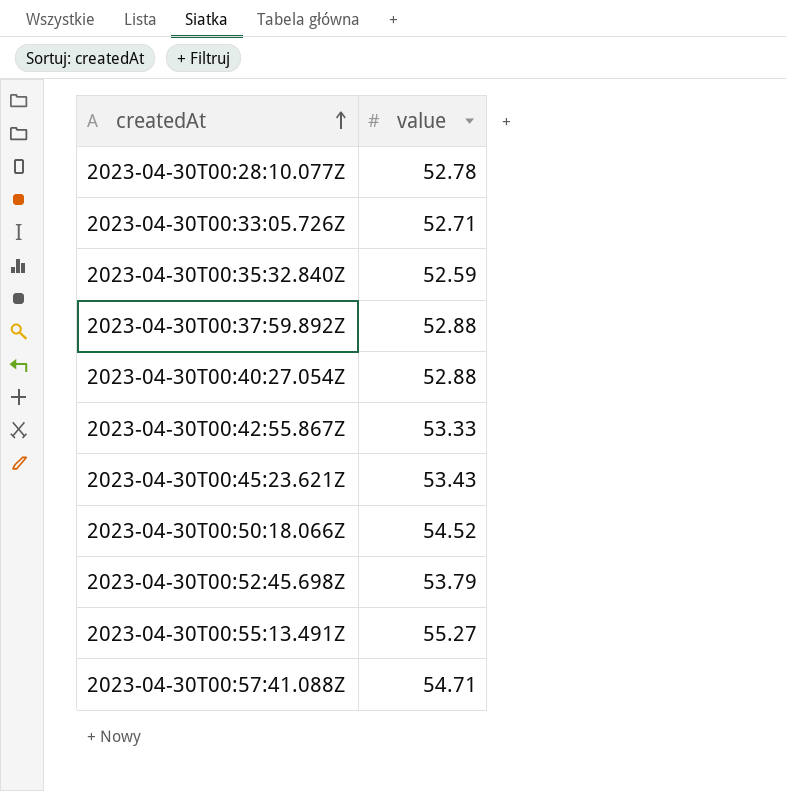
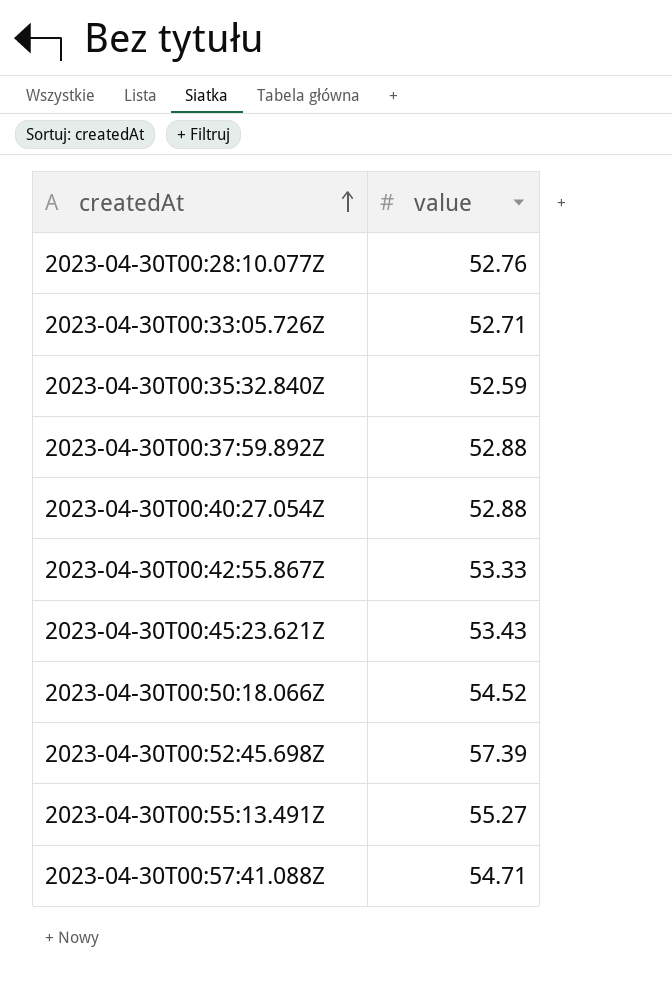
2023-04-30T00:28:10.077Z | value: 52.78 -> 52.76
2023-04-30T00:52:45.698Z | value: 53.79 -> 57.39

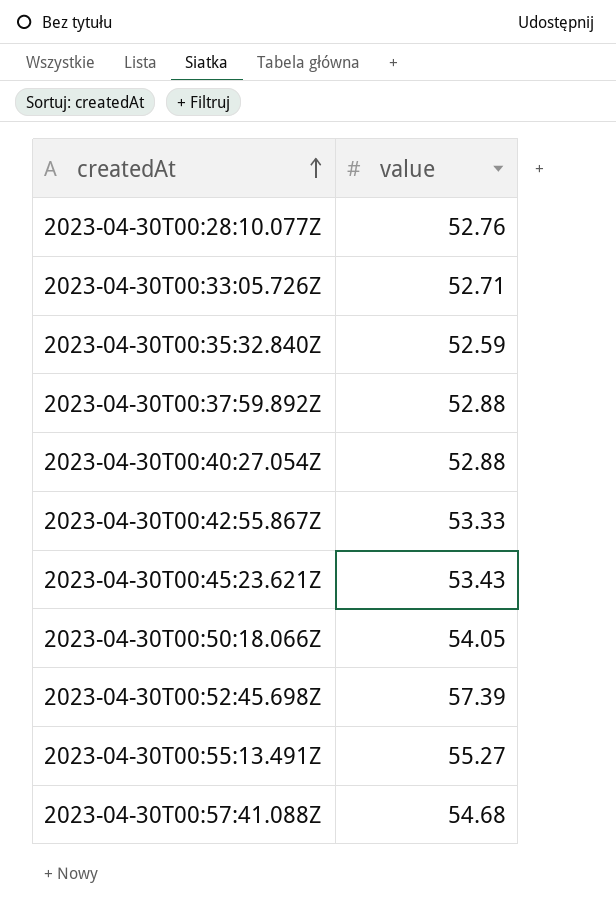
2023-04-30T00:50:18.066Z | value: 54.52 -> 54.05
2023-04-30T00:57:41.088Z | value: 54.71 -> 54.68

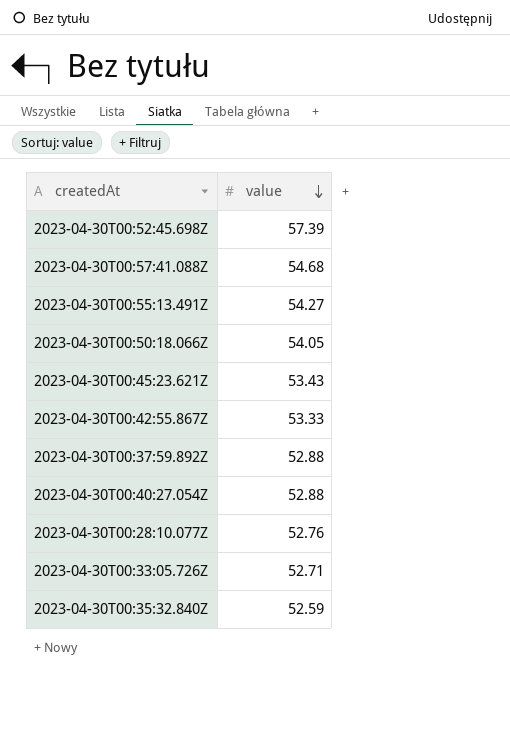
row order: createdAt ascending -> value descending
2023-04-30T00:55:13.491Z | value: 55.27 -> 54.27

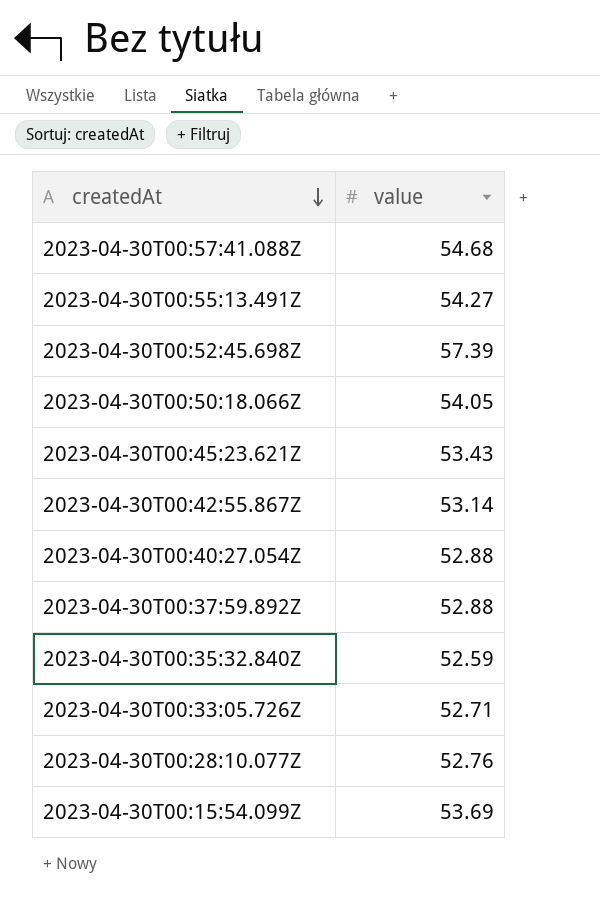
row order: value descending -> createdAt descending
2023-04-30T00:42:55.867Z | value: 53.33 -> 53.14
row 2023-04-30T00:15:54.099Z: none -> 53.69

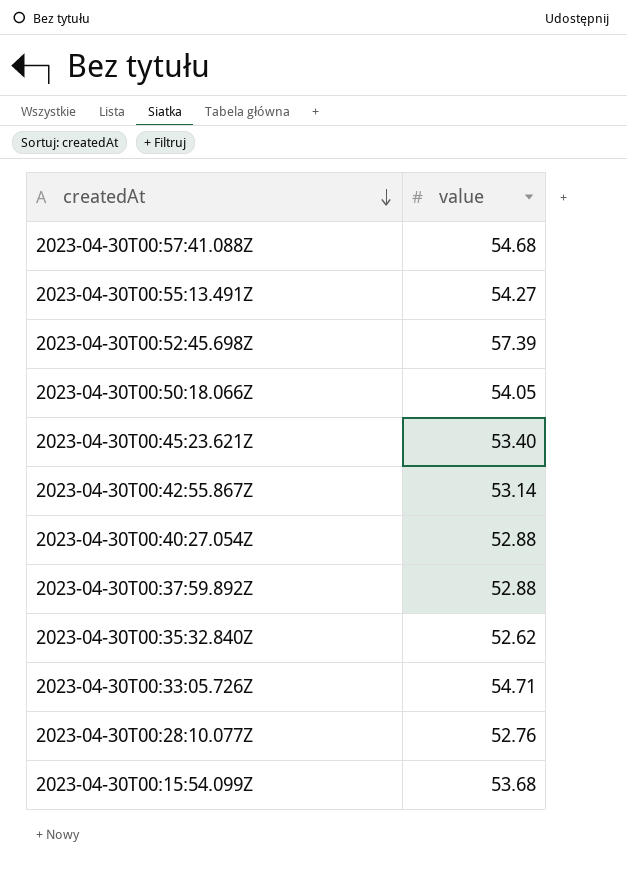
2023-04-30T00:45:23.621Z | value: 53.43 -> 53.40
2023-04-30T00:35:32.840Z | value: 52.59 -> 52.62
2023-04-30T00:33:05.726Z | value: 52.71 -> 54.71
2023-04-30T00:15:54.099Z | value: 53.69 -> 53.68

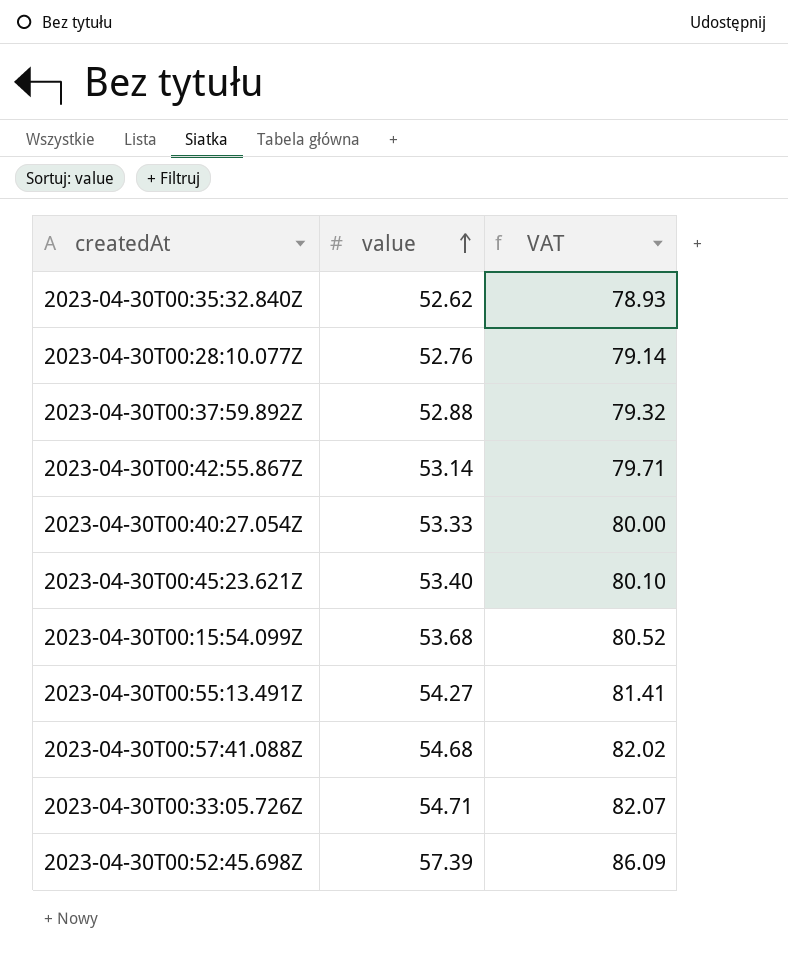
row order: createdAt descending -> value ascending
column VAT | formula: none -> [value] * 1.5
row 2023-04-30T00:50:18.066Z: 54.05 -> none
2023-04-30T00:40:27.054Z | value: 52.88 -> 53.33

